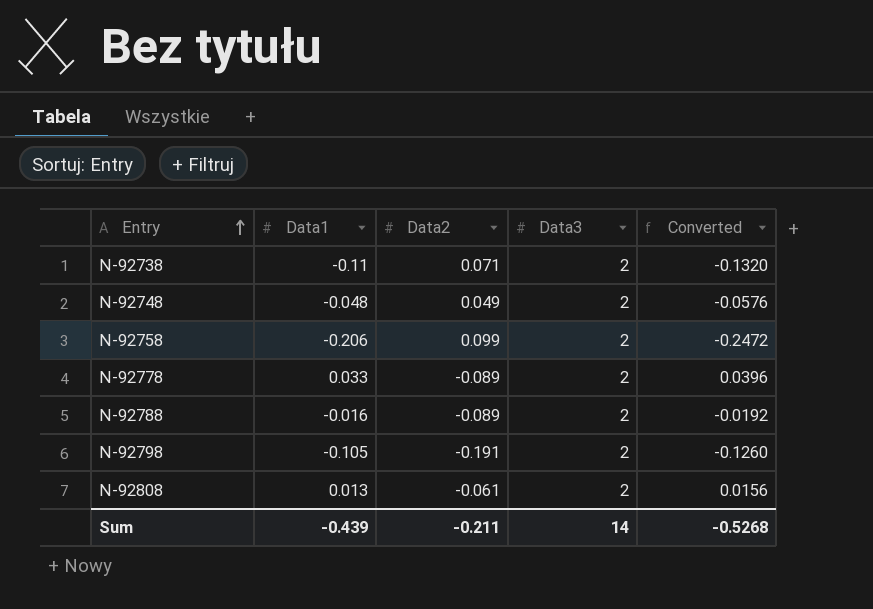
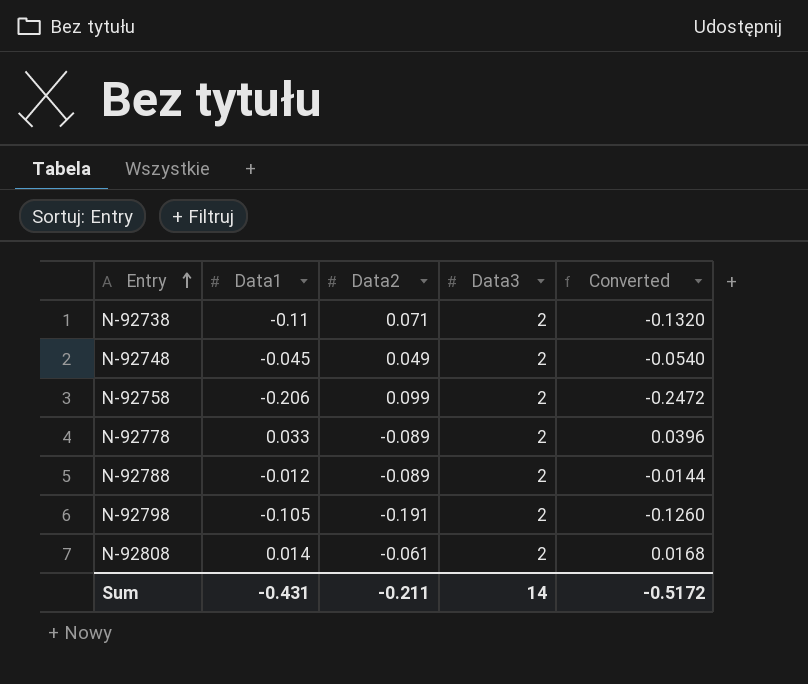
N-92748 | Data1: -0.048 -> -0.045
N-92748 | Converted: -0.0576 -> -0.0540
N-92788 | Data1: -0.016 -> -0.012
N-92788 | Converted: -0.0192 -> -0.0144
N-92808 | Data1: 0.013 -> 0.014
N-92808 | Converted: 0.0156 -> 0.0168
Sum | Data1: -0.439 -> -0.431
Sum | Converted: -0.5268 -> -0.5172

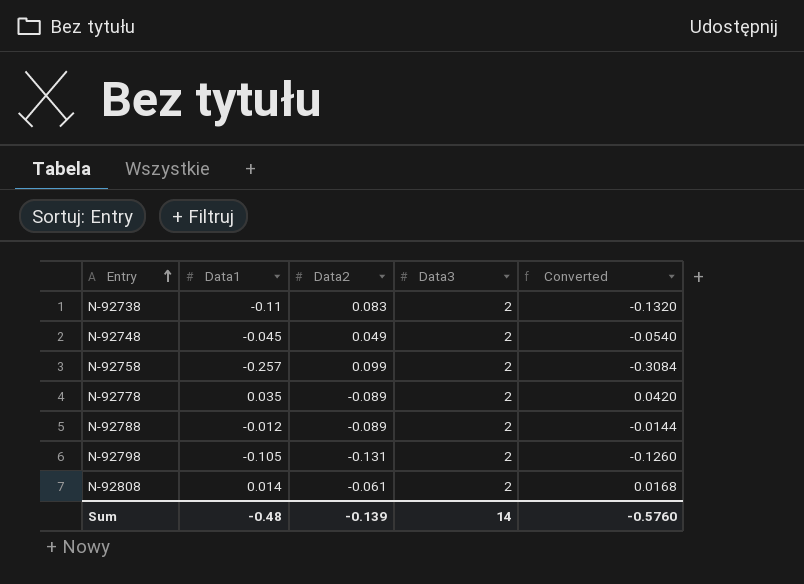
N-92738 | Data2: 0.071 -> 0.083
N-92758 | Data1: -0.206 -> -0.257
N-92758 | Converted: -0.2472 -> -0.3084
N-92778 | Data1: 0.033 -> 0.035
N-92778 | Converted: 0.0396 -> 0.0420
N-92798 | Data2: -0.191 -> -0.131
Sum | Data1: -0.431 -> -0.48
Sum | Data2: -0.211 -> -0.139
Sum | Converted: -0.5172 -> -0.5760

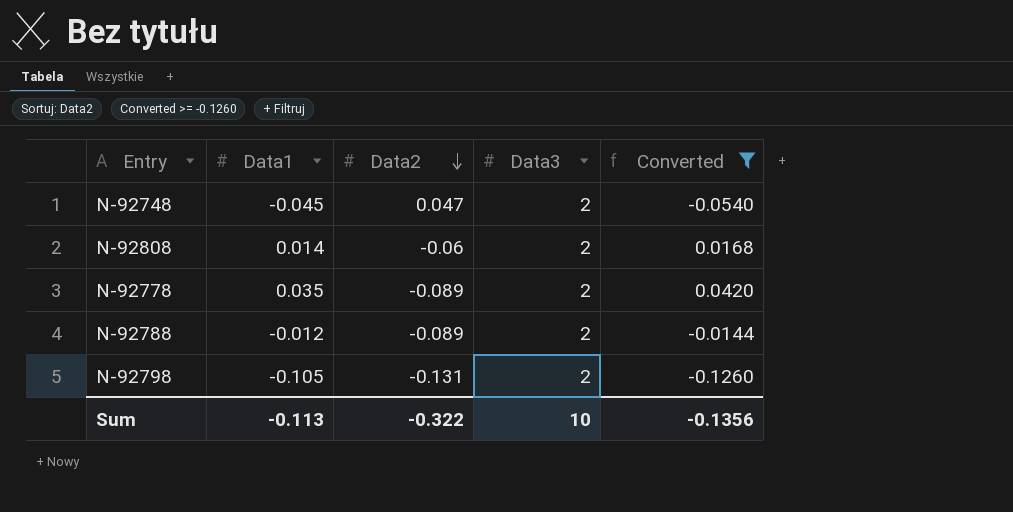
filter: none -> Converted >= -0.1260
row order: Entry ascending -> Data2 descending
N-92748 | Data2: 0.049 -> 0.047
N-92808 | Data2: -0.061 -> -0.06
Sum | Data1: -0.48 -> -0.113
Sum | Data2: -0.139 -> -0.322
Sum | Data3: 14 -> 10
Sum | Converted: -0.5760 -> -0.1356

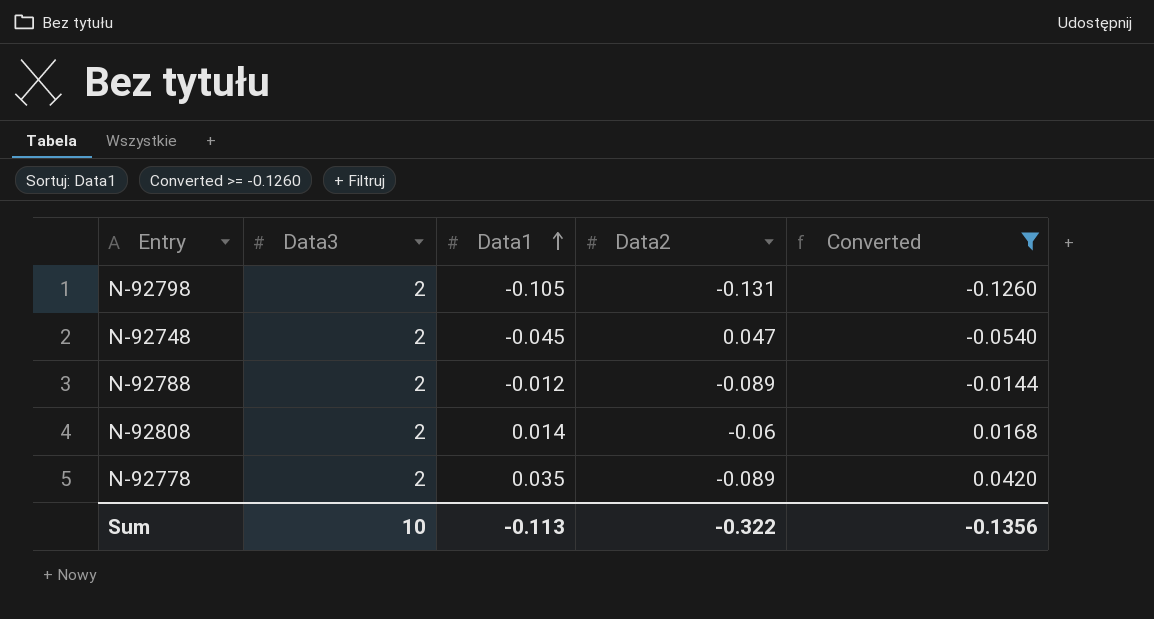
row order: Data2 descending -> Data1 ascending
column Data3 | position: 4 -> 2

